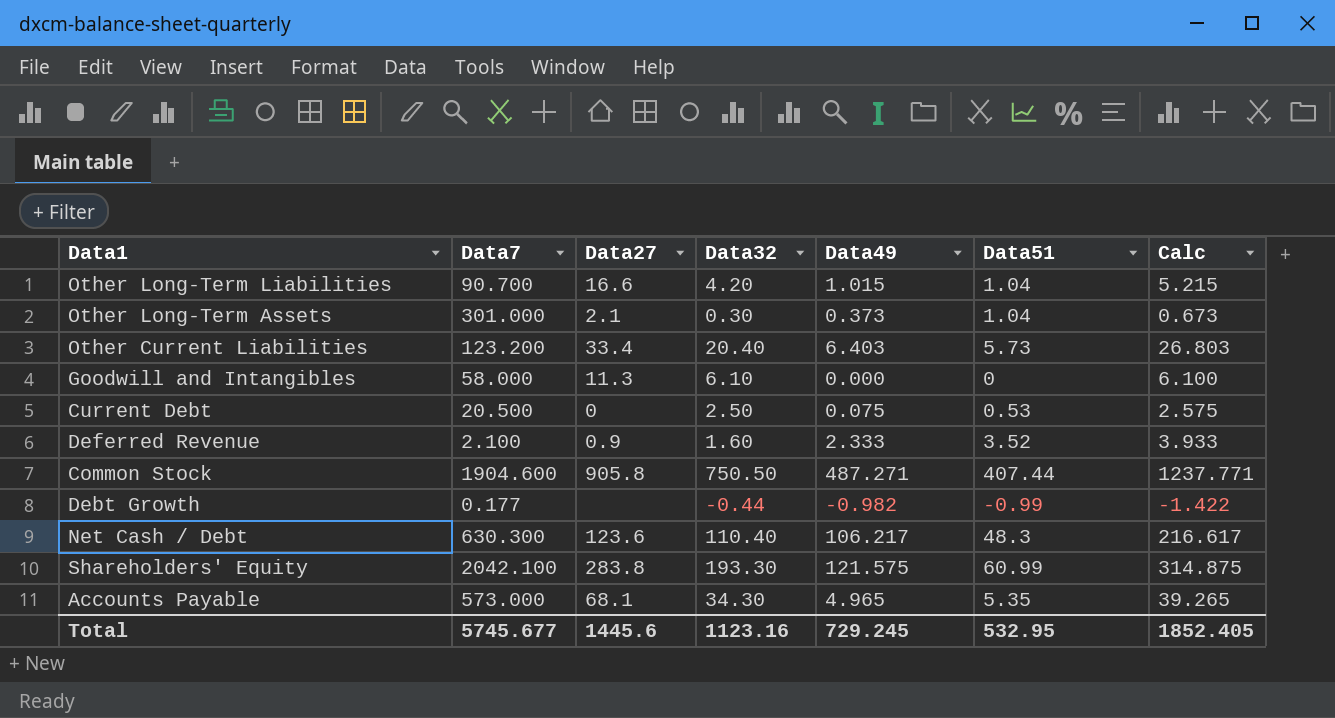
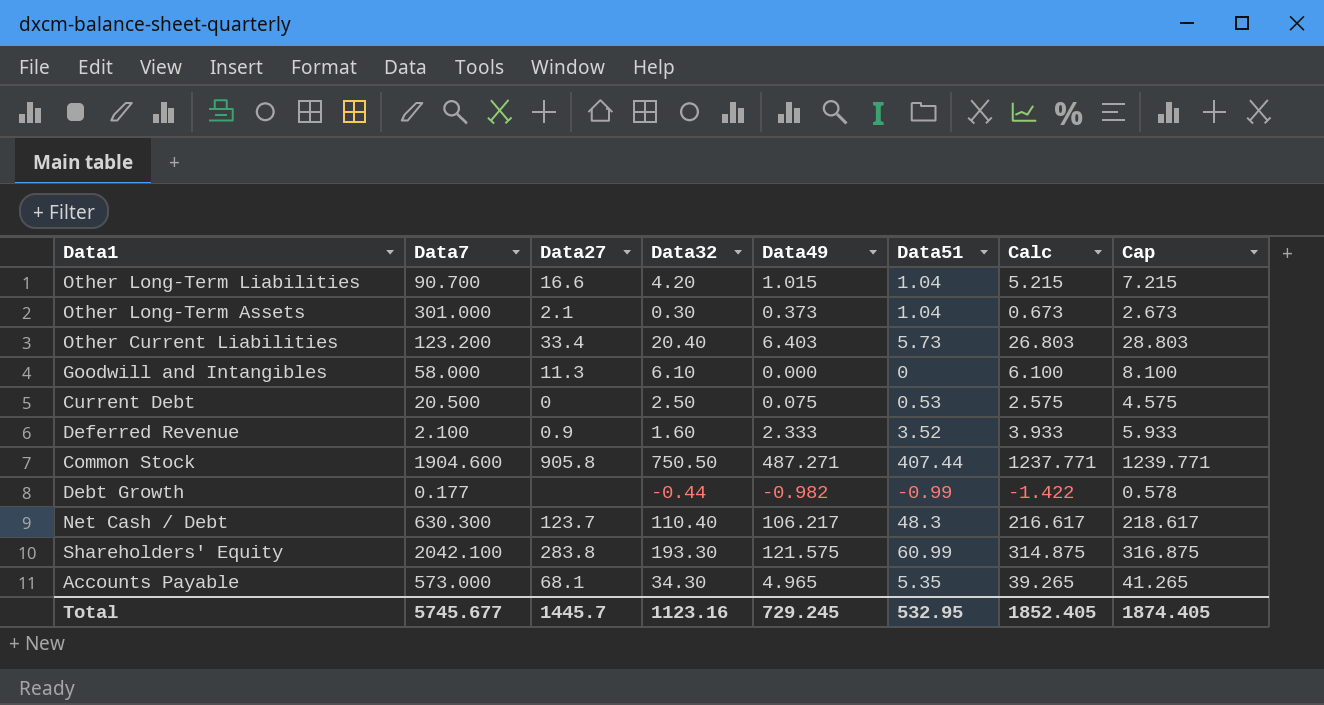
column Cap | formula: none -> [Calc] + 2
Net Cash / Debt | Data27: 123.6 -> 123.7
Total | Data27: 1445.6 -> 1445.7

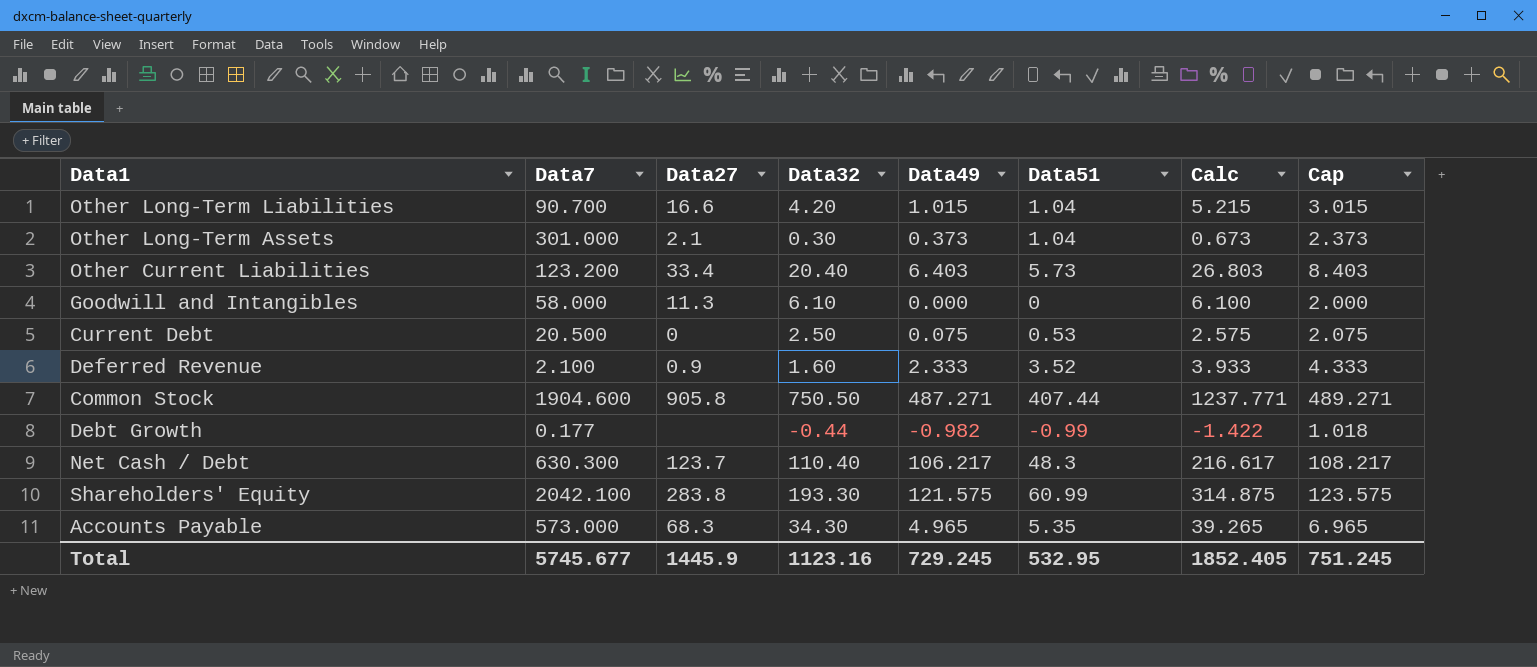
column Cap | formula: [Calc] + 2 -> [Data49] + 2
Accounts Payable | Data27: 68.1 -> 68.3
Total | Data27: 1445.7 -> 1445.9
Total | Cap: 1874.405 -> 751.245

